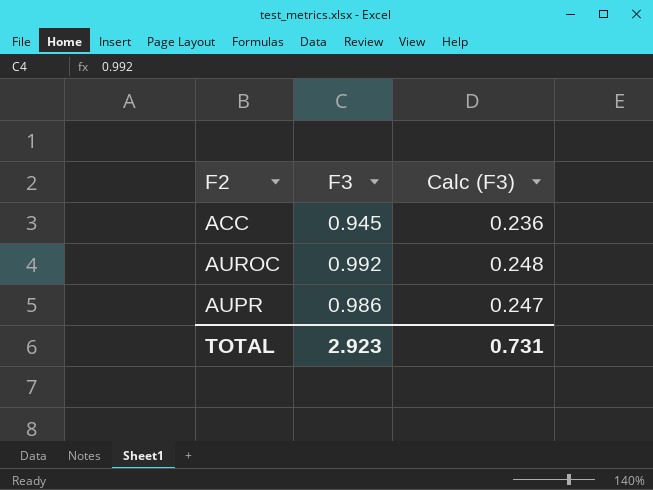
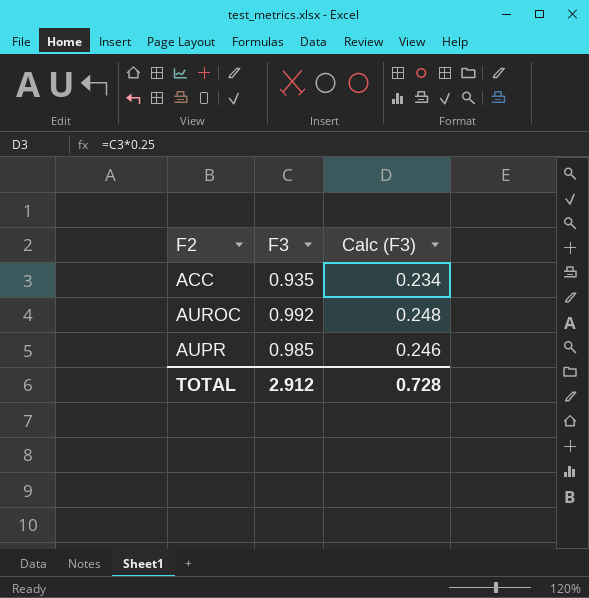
ACC | F3: 0.945 -> 0.935
ACC | Calc (F3): 0.236 -> 0.234
AUPR | F3: 0.986 -> 0.985
AUPR | Calc (F3): 0.247 -> 0.246
TOTAL | F3: 2.923 -> 2.912
TOTAL | Calc (F3): 0.731 -> 0.728

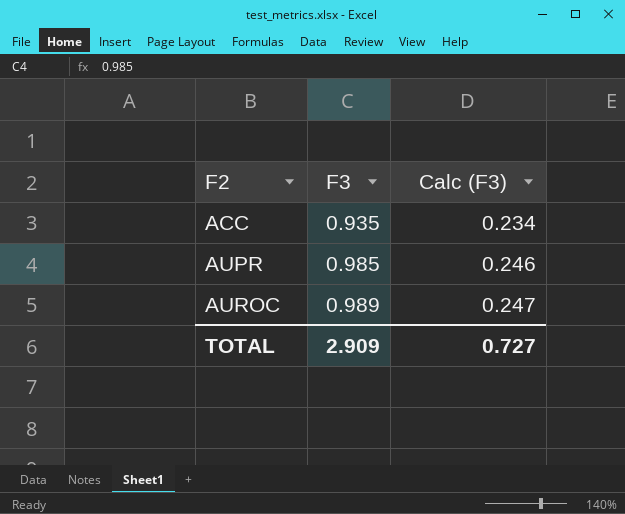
row order: none -> F2 ascending
AUROC | F3: 0.992 -> 0.989
AUROC | Calc (F3): 0.248 -> 0.247
TOTAL | F3: 2.912 -> 2.909
TOTAL | Calc (F3): 0.728 -> 0.727

